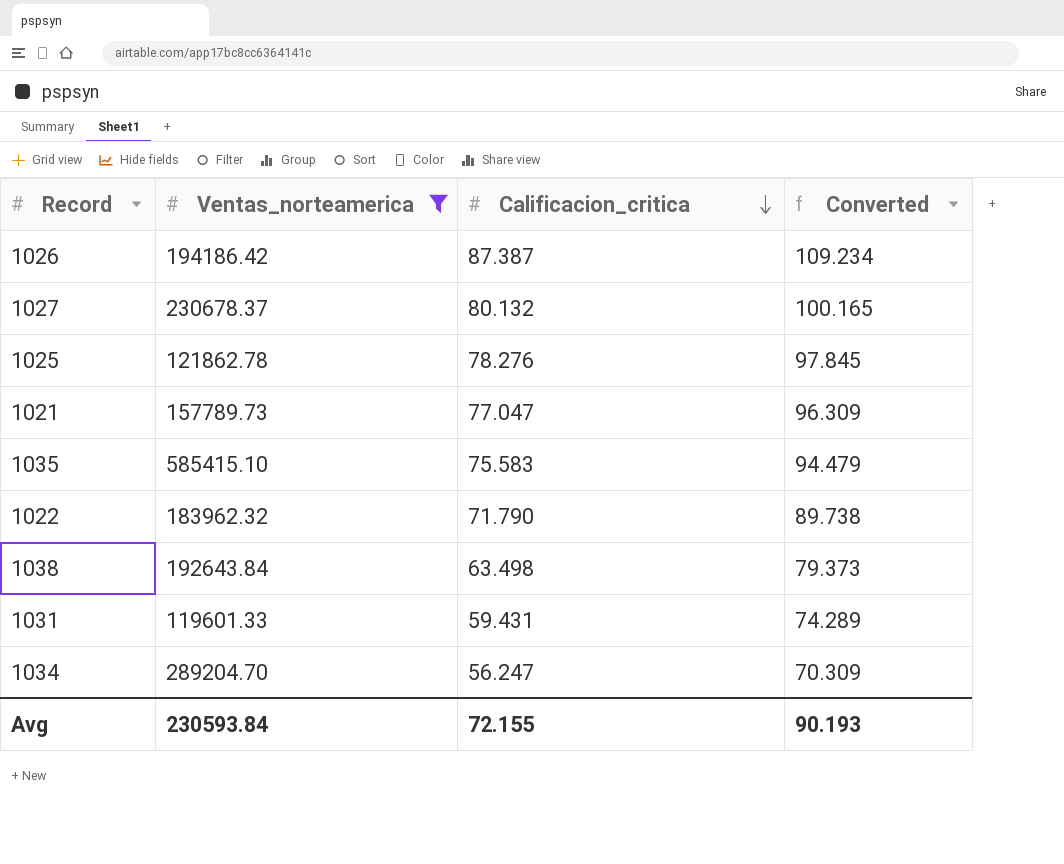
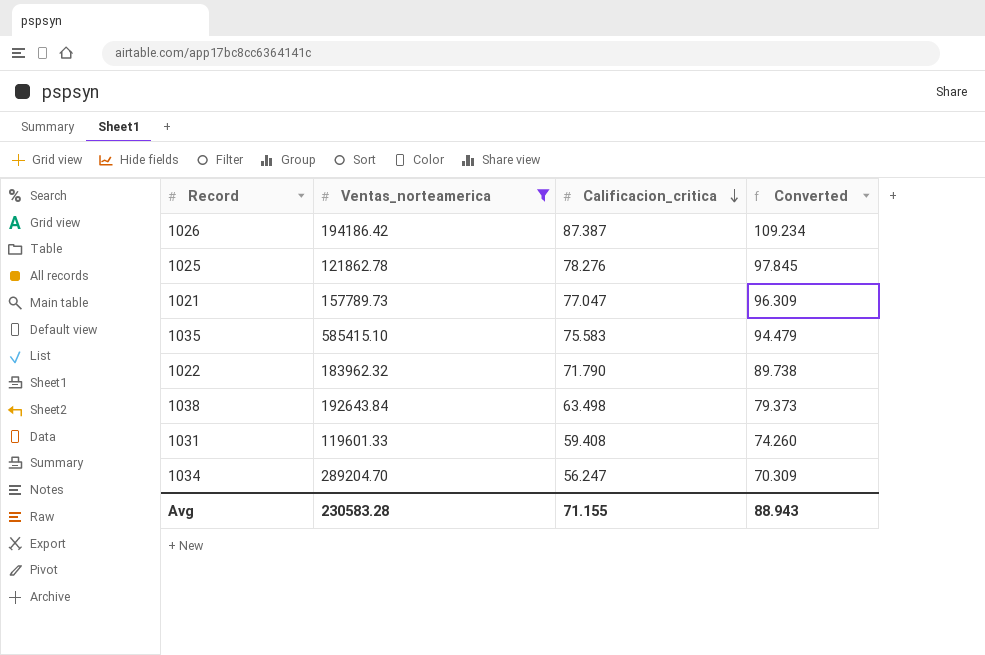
row 1027: 230678.37 | 80.132 | 100.165 -> none
1031 | Calificacion_critica: 59.431 -> 59.408
1031 | Converted: 74.289 -> 74.260
Avg | Ventas_norteamerica: 230593.84 -> 230583.28
Avg | Calificacion_critica: 72.155 -> 71.155
Avg | Converted: 90.193 -> 88.943

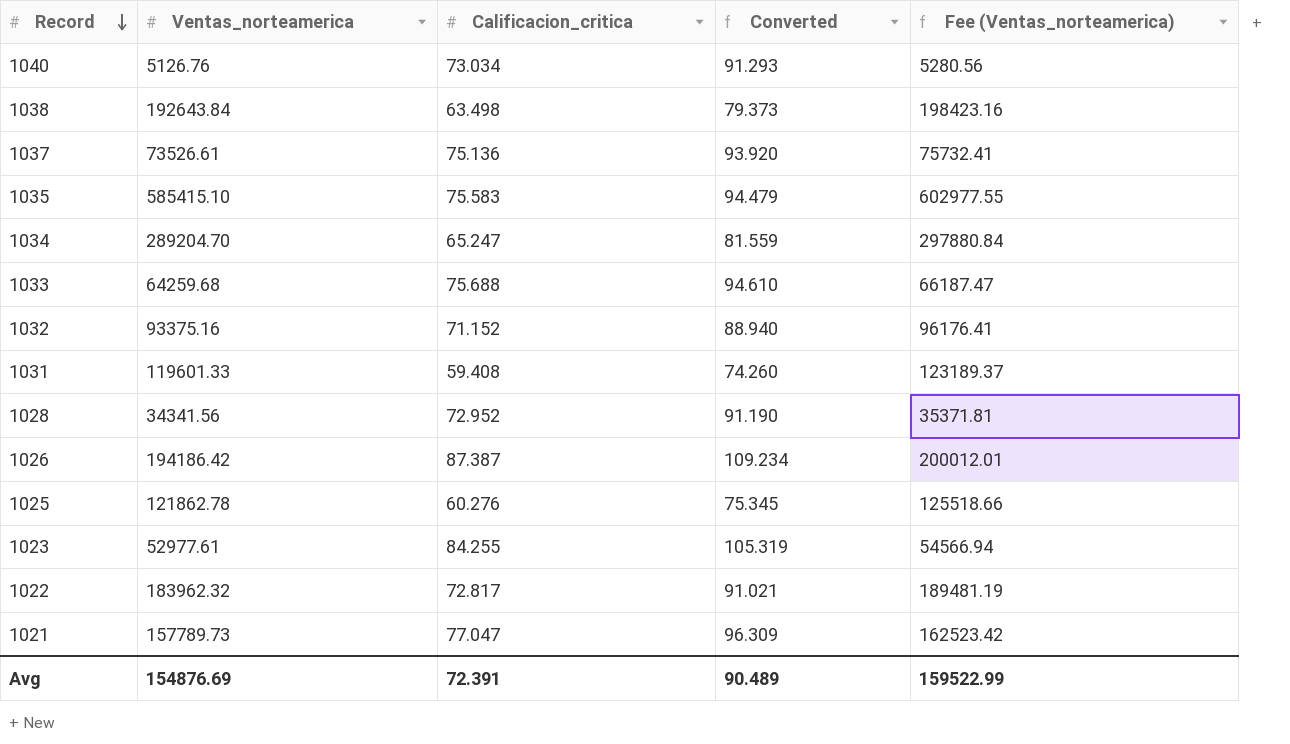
filter: Ventas_norteamerica >= 119601.33 -> none
row order: Calificacion_critica descending -> Record descending
column Fee (Ventas_norteamerica) | formula: none -> [Ventas_norteamerica] * 1.03
1034 | Calificacion_critica: 56.247 -> 65.247
1034 | Converted: 70.309 -> 81.559
1025 | Calificacion_critica: 78.276 -> 60.276
1025 | Converted: 97.845 -> 75.345
1022 | Calificacion_critica: 71.790 -> 72.817
1022 | Converted: 89.738 -> 91.021
Avg | Ventas_norteamerica: 230583.28 -> 154876.69
Avg | Calificacion_critica: 71.155 -> 72.391
Avg | Converted: 88.943 -> 90.489

